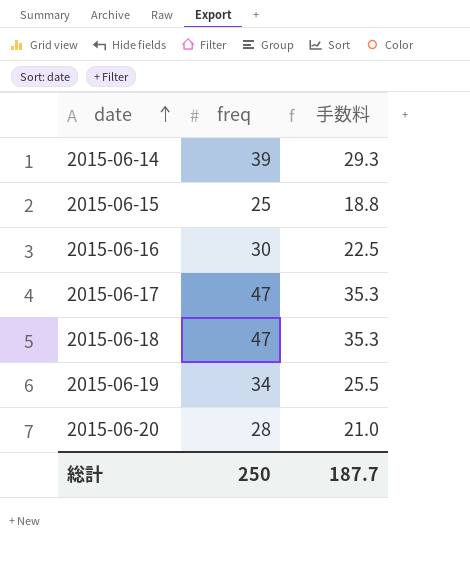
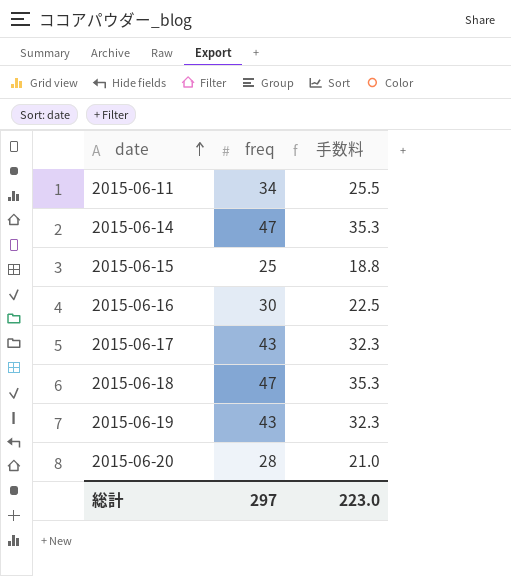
row 2015-06-11: none -> 34 | 25.5
2015-06-14 | freq: 39 -> 47
2015-06-14 | 手数料: 29.3 -> 35.3
2015-06-17 | freq: 47 -> 43
2015-06-17 | 手数料: 35.3 -> 32.3
2015-06-19 | freq: 34 -> 43
2015-06-19 | 手数料: 25.5 -> 32.3
総計 | freq: 250 -> 297
総計 | 手数料: 187.7 -> 223.0

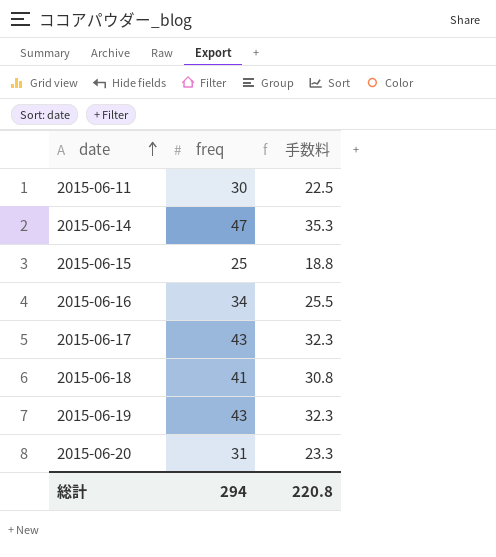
2015-06-11 | freq: 34 -> 30
2015-06-11 | 手数料: 25.5 -> 22.5
2015-06-16 | freq: 30 -> 34
2015-06-16 | 手数料: 22.5 -> 25.5
2015-06-18 | freq: 47 -> 41
2015-06-18 | 手数料: 35.3 -> 30.8
2015-06-20 | freq: 28 -> 31
2015-06-20 | 手数料: 21.0 -> 23.3
総計 | freq: 297 -> 294
総計 | 手数料: 223.0 -> 220.8

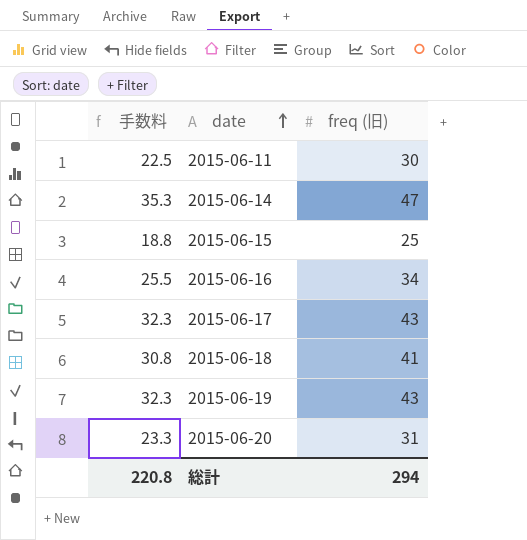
column 手数料 | position: 3 -> 1
column name: freq -> freq (旧)

